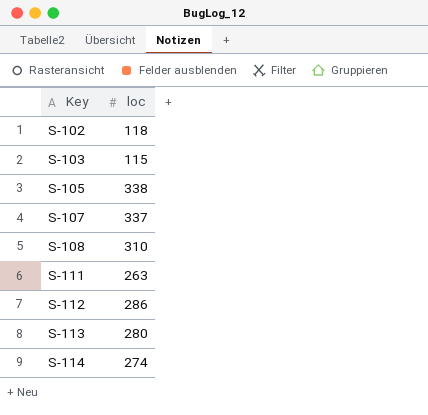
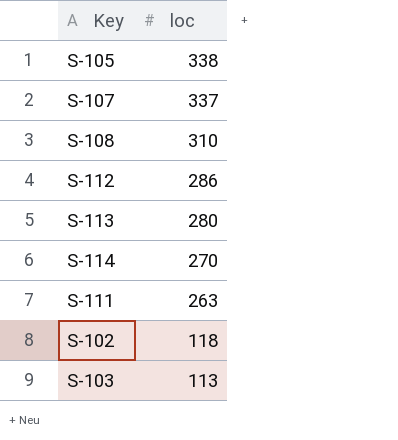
row order: Key ascending -> loc descending
S-114 | loc: 274 -> 270
S-103 | loc: 115 -> 113

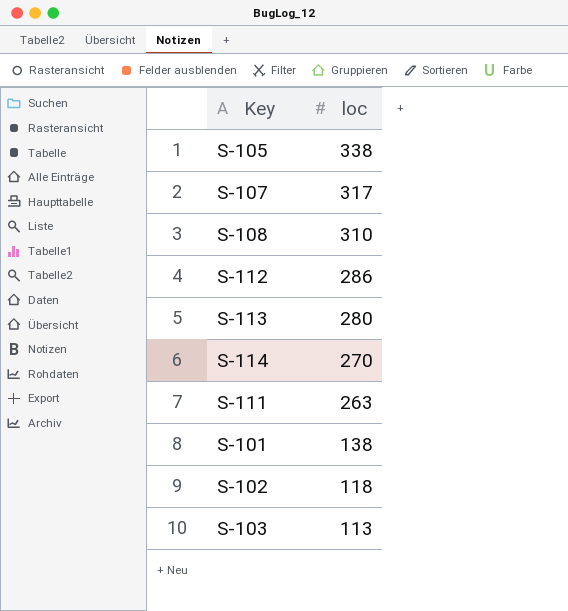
S-107 | loc: 337 -> 317
row S-101: none -> 138

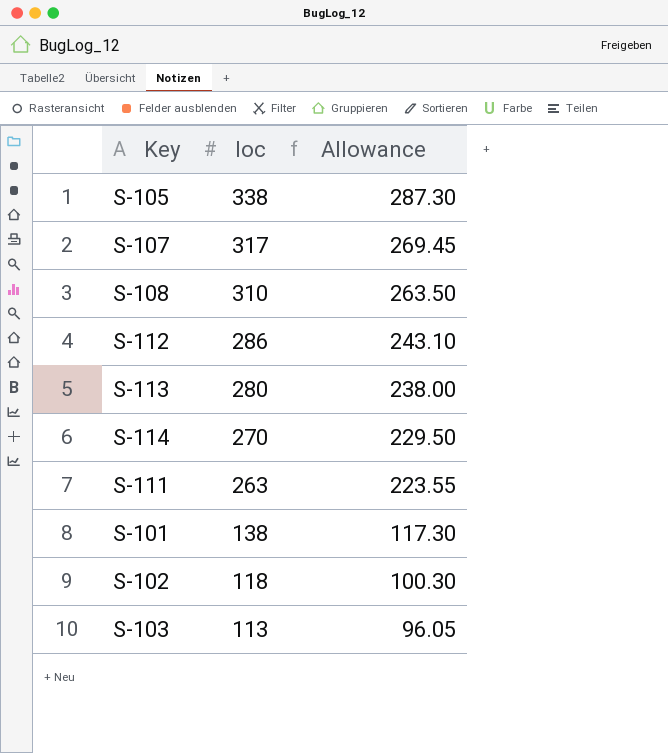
column Allowance | formula: none -> [loc] * 0.85

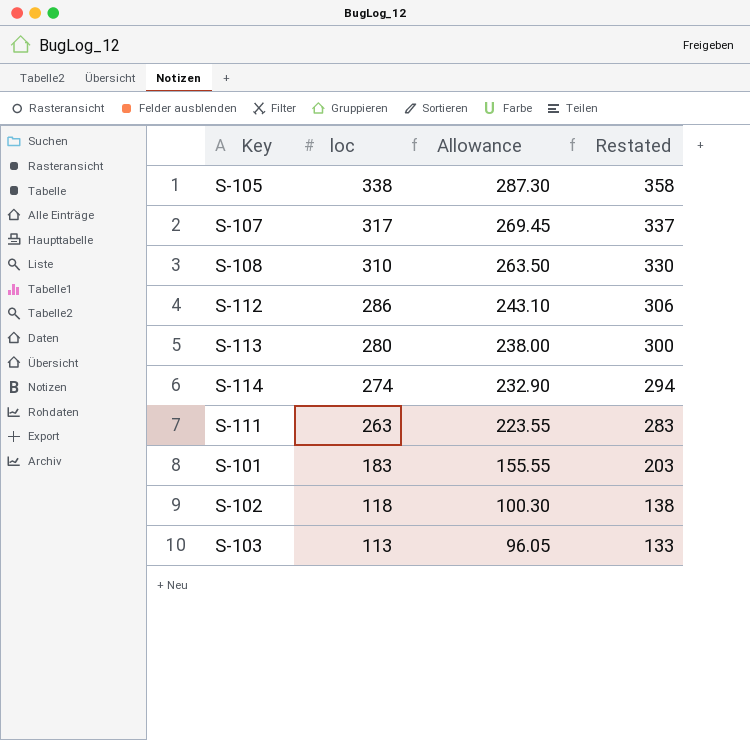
column Restated | formula: none -> [loc] + 20
S-114 | loc: 270 -> 274
S-114 | Allowance: 229.50 -> 232.90
S-101 | loc: 138 -> 183
S-101 | Allowance: 117.30 -> 155.55

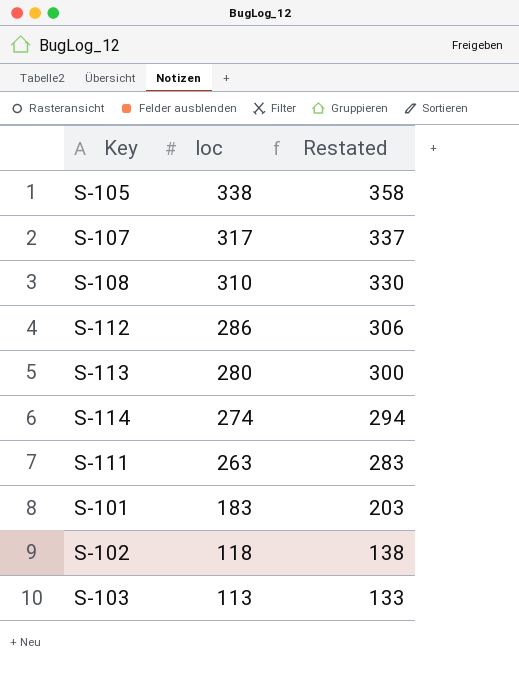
column Allowance | formula: [loc] * 0.85 -> none

